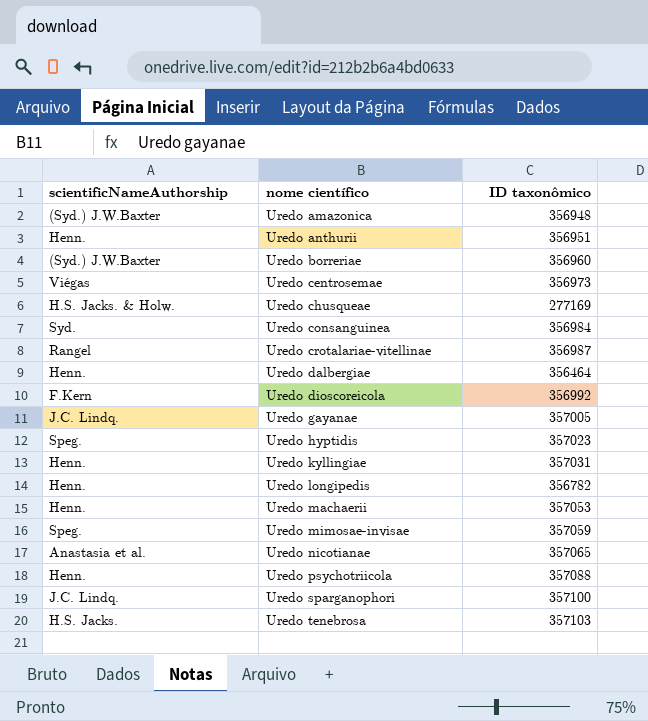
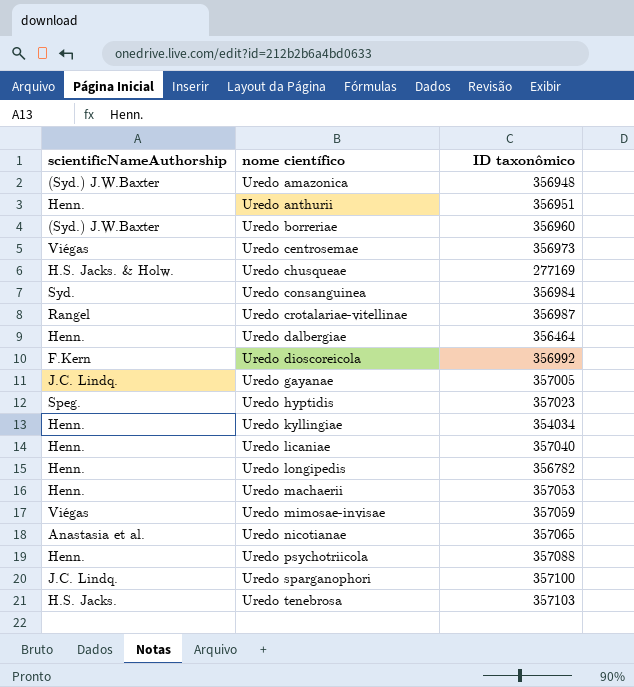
Uredo kyllingiae | ID taxonômico: 357031 -> 354034
row Uredo licaniae: none -> Henn. | 357040
Uredo mimosae-invisae | scientificNameAuthorship: Speg. -> Viégas

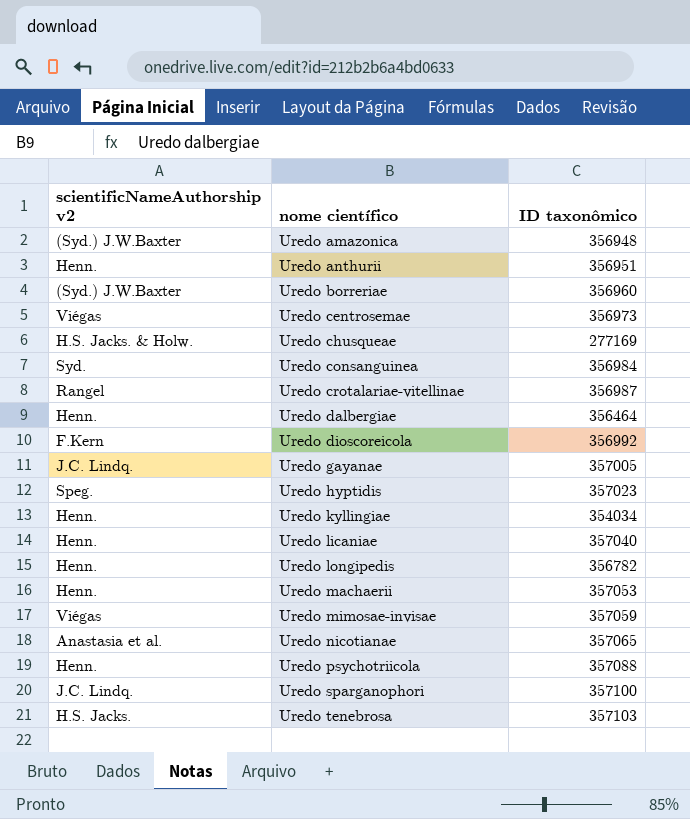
column name: scientificNameAuthorship -> scientificNameAuthorship v2

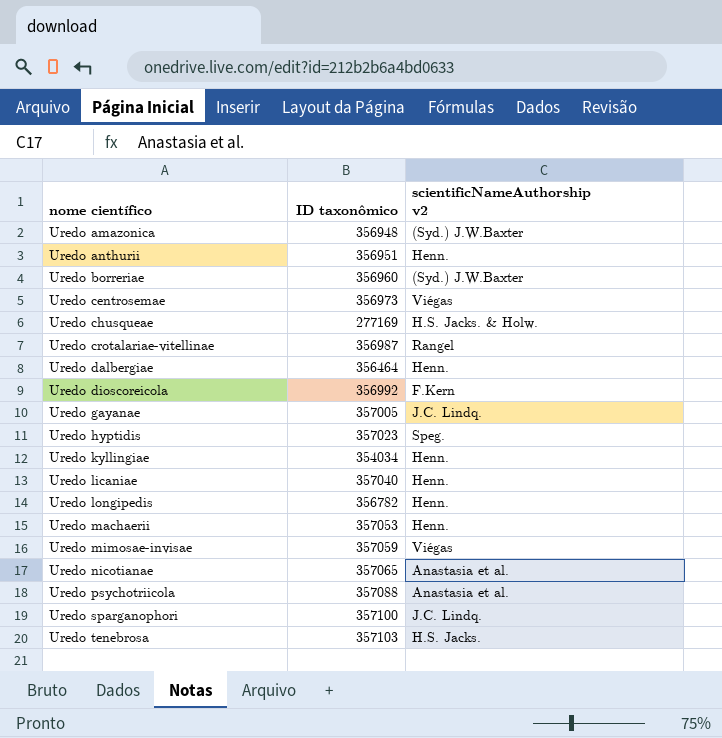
column scientificNameAuthorship v2 | position: 1 -> 3
row Uredo consanguinea: Syd. | 356984 -> none
Uredo psychotriicola | scientificNameAuthorship v2: Henn. -> Anastasia et al.

